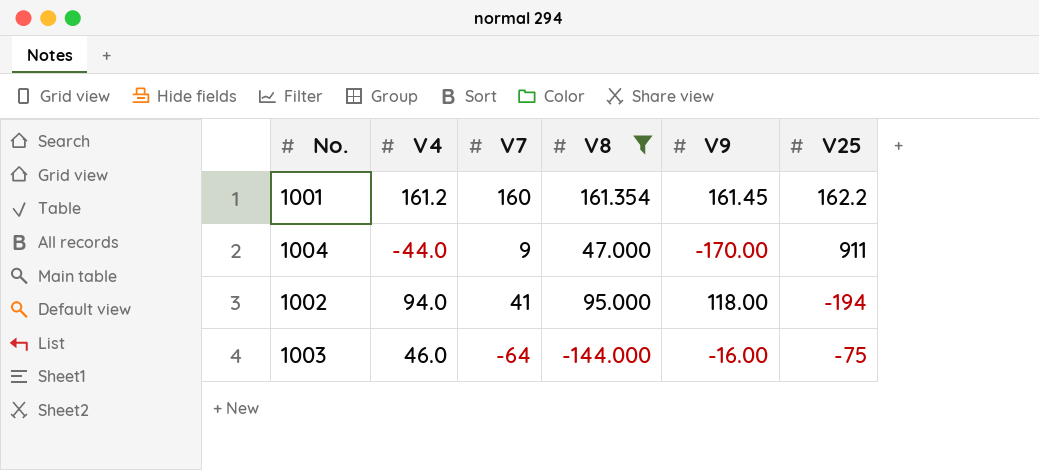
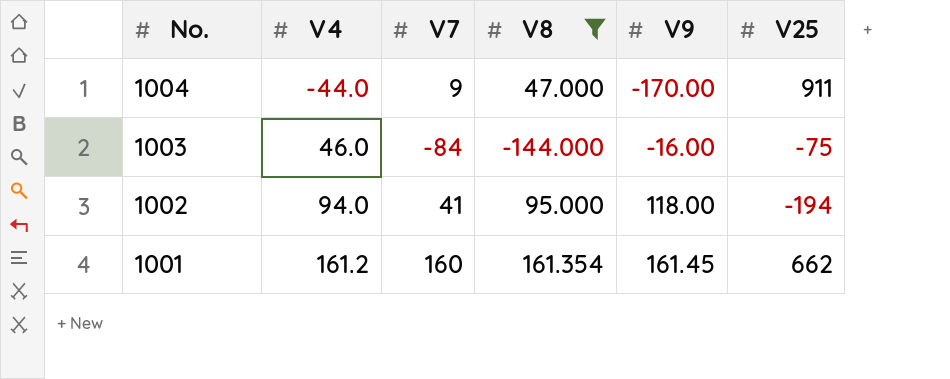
row order: none -> No. descending
1003 | V7: -64 -> -84
1001 | V25: 162.2 -> 662

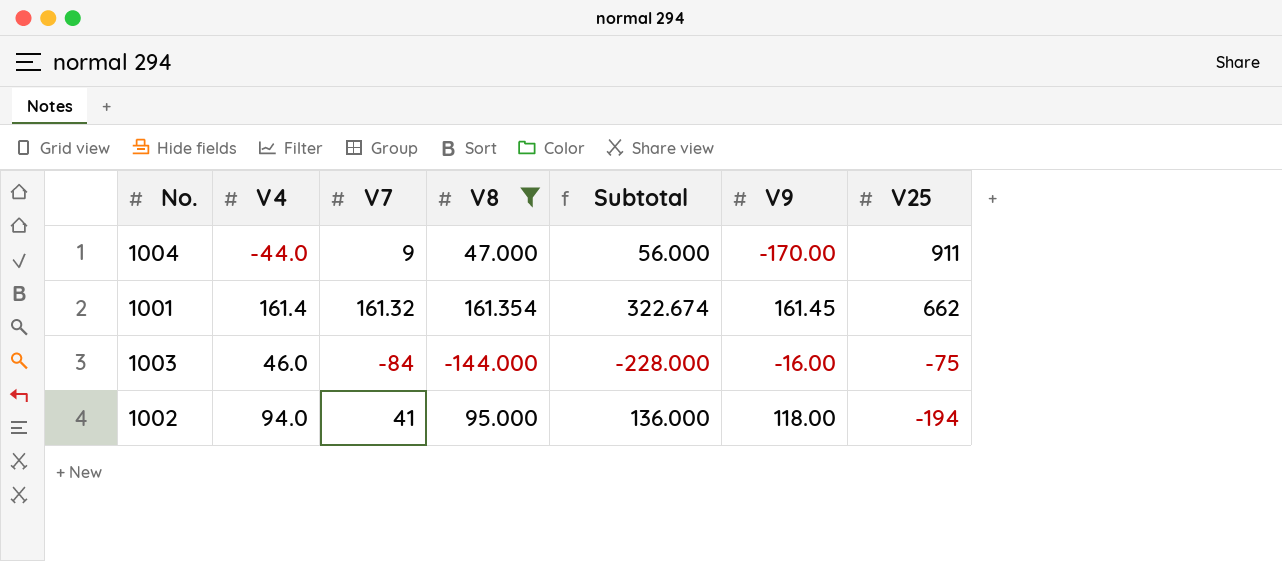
row order: No. descending -> V25 descending
column Subtotal | formula: none -> [V7] + [V8]
1001 | V4: 161.2 -> 161.4
1001 | V7: 160 -> 161.32

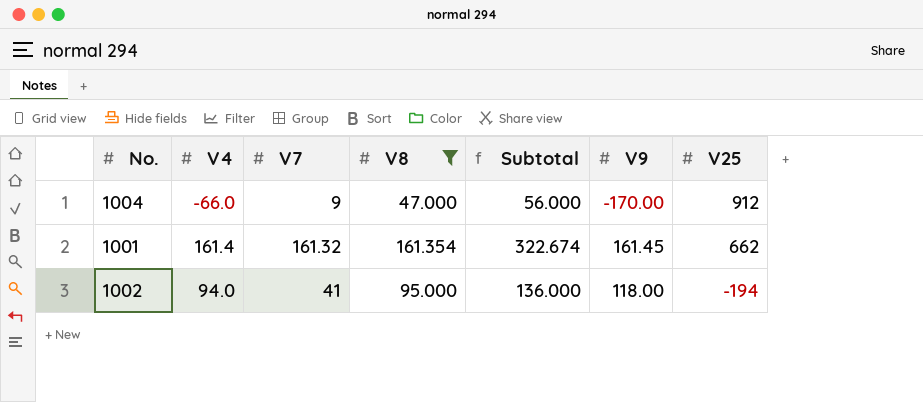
row 1003: 46.0 | -84 | -144.000 | -228.000 | -16.00 | -75 -> none
1004 | V4: -44.0 -> -66.0
1004 | V25: 911 -> 912

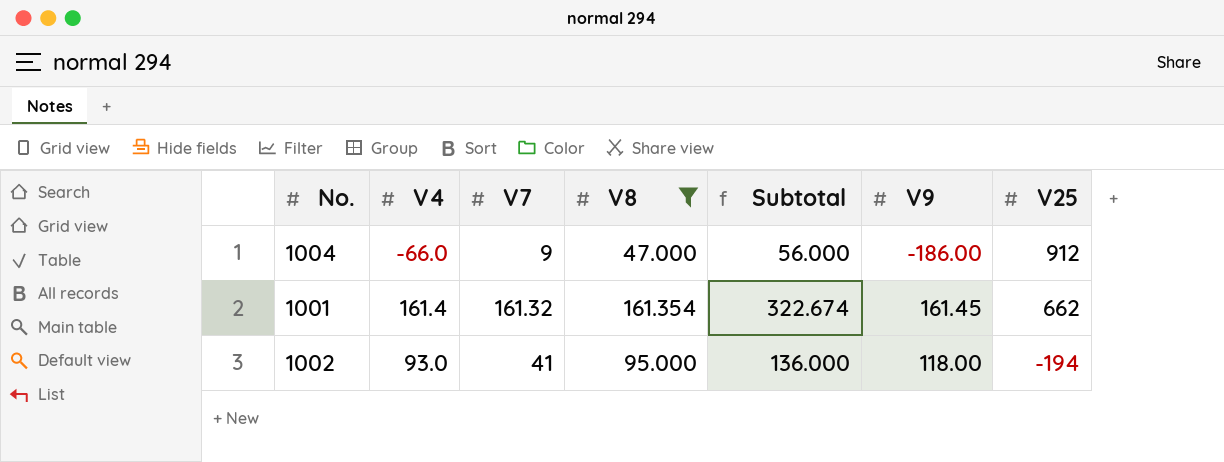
1004 | V9: -170.00 -> -186.00
1002 | V4: 94.0 -> 93.0

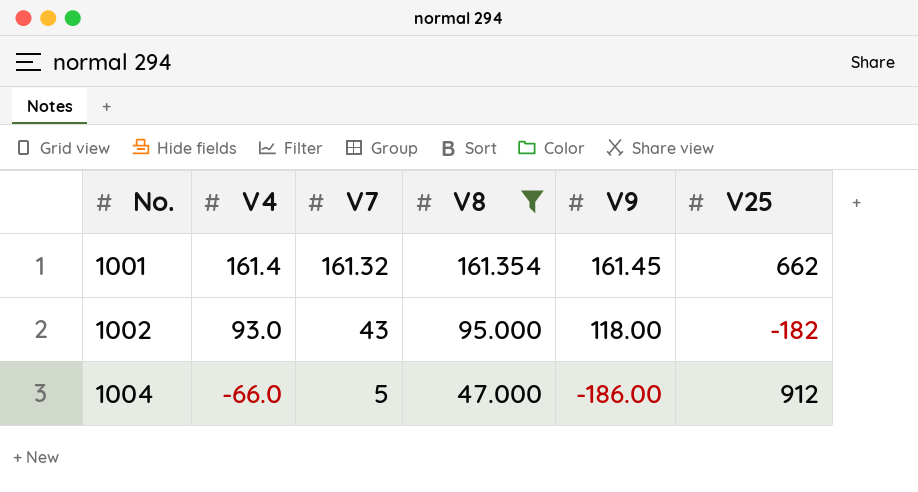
row order: V25 descending -> No. ascending
column Subtotal | formula: [V7] + [V8] -> none
1002 | V7: 41 -> 43
1002 | V25: -194 -> -182
1004 | V7: 9 -> 5

